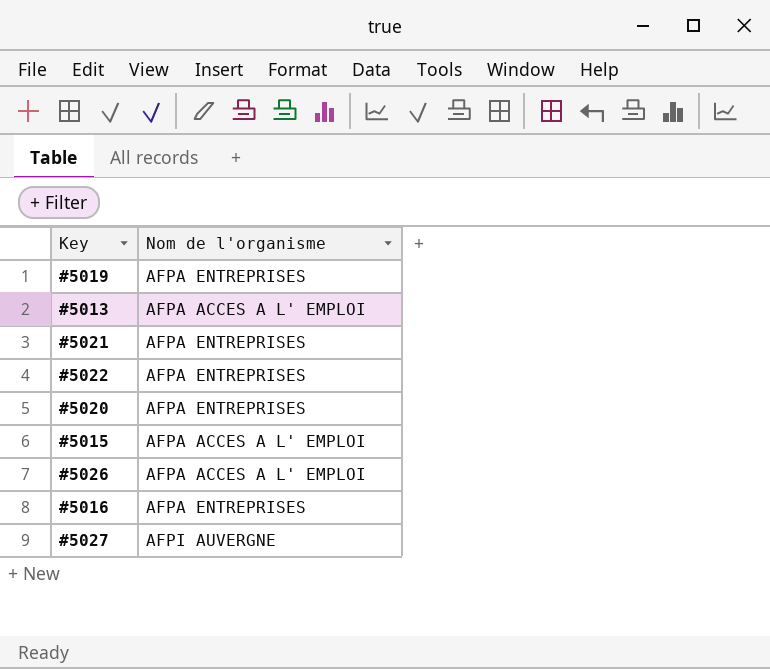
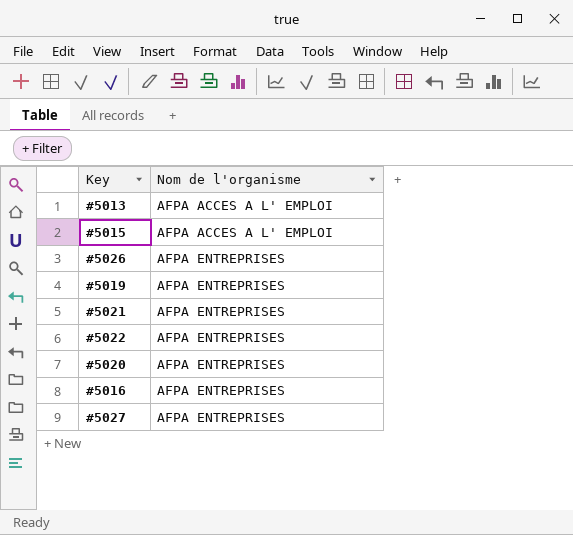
row order: none -> Nom de l'organisme ascending
#5026 | Nom de l'organisme: AFPA ACCES A L' EMPLOI -> AFPA ENTREPRISES
#5027 | Nom de l'organisme: AFPI AUVERGNE -> AFPA ENTREPRISES

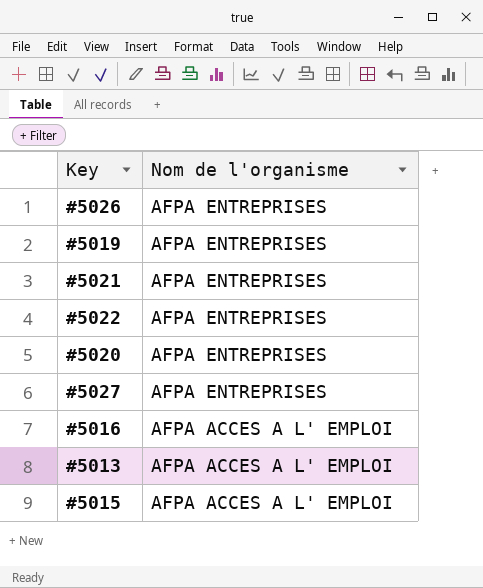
row order: Nom de l'organisme ascending -> Nom de l'organisme descending
#5016 | Nom de l'organisme: AFPA ENTREPRISES -> AFPA ACCES A L' EMPLOI

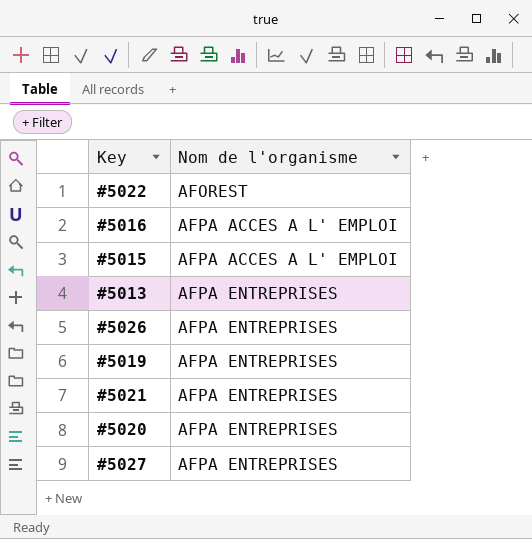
row order: Nom de l'organisme descending -> Nom de l'organisme ascending
#5022 | Nom de l'organisme: AFPA ENTREPRISES -> AFOREST
#5013 | Nom de l'organisme: AFPA ACCES A L' EMPLOI -> AFPA ENTREPRISES

